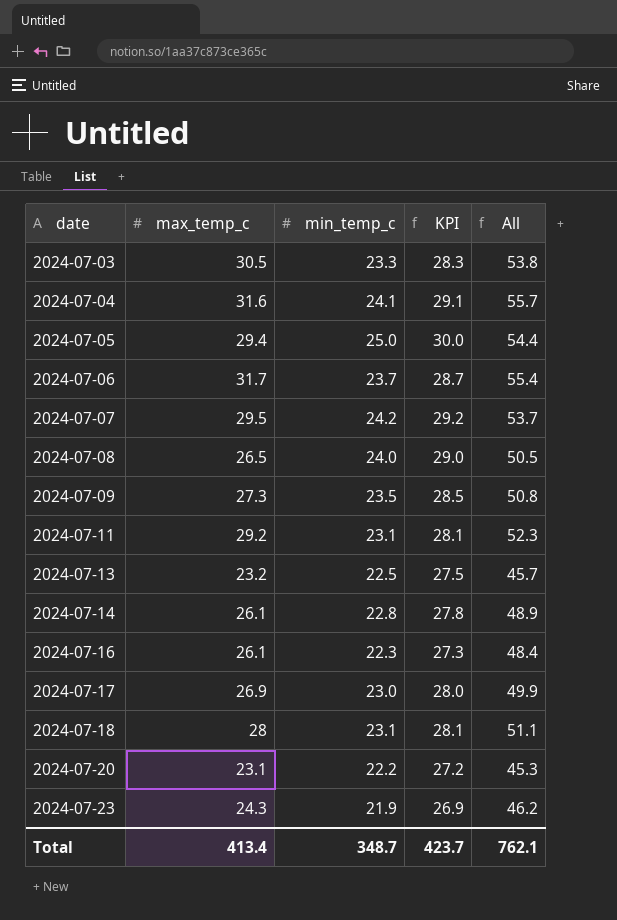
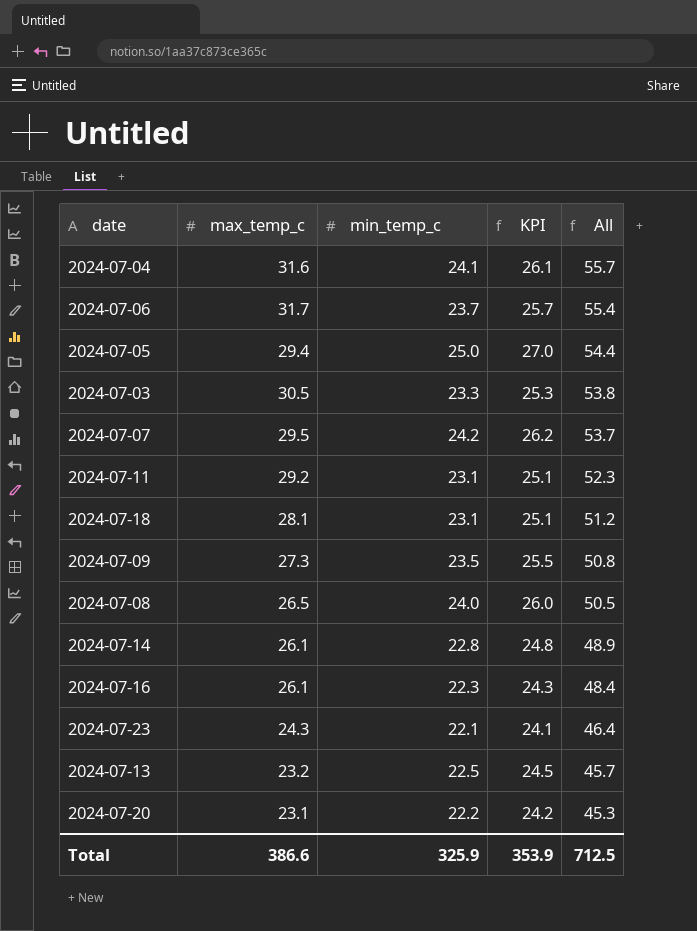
row order: date ascending -> All descending
column KPI | formula: [min_temp_c] + 5 -> [min_temp_c] + 2
row 2024-07-17: 26.9 | 23.0 | 28.0 | 49.9 -> none
2024-07-18 | max_temp_c: 28 -> 28.1
2024-07-18 | All: 51.1 -> 51.2
2024-07-23 | min_temp_c: 21.9 -> 22.1
2024-07-23 | All: 46.2 -> 46.4
Total | max_temp_c: 413.4 -> 386.6
Total | min_temp_c: 348.7 -> 325.9
Total | KPI: 423.7 -> 353.9
Total | All: 762.1 -> 712.5

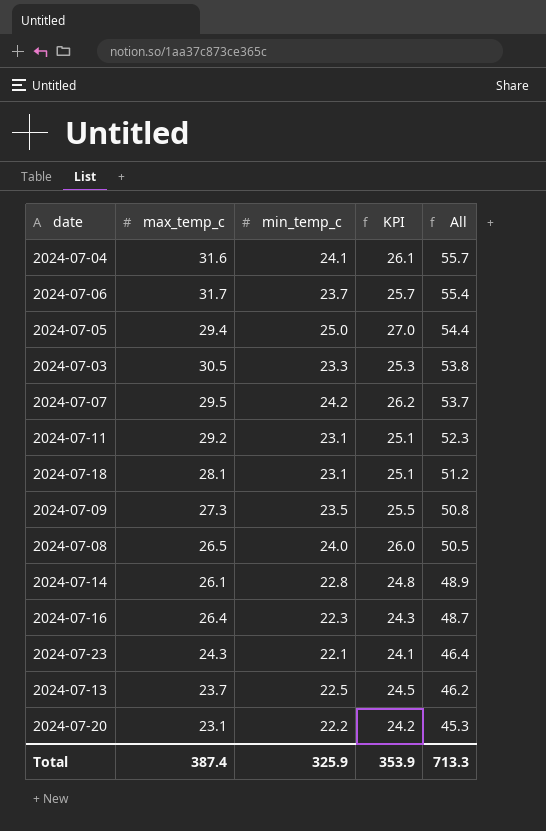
2024-07-16 | max_temp_c: 26.1 -> 26.4
2024-07-16 | All: 48.4 -> 48.7
2024-07-13 | max_temp_c: 23.2 -> 23.7
2024-07-13 | All: 45.7 -> 46.2
Total | max_temp_c: 386.6 -> 387.4
Total | All: 712.5 -> 713.3

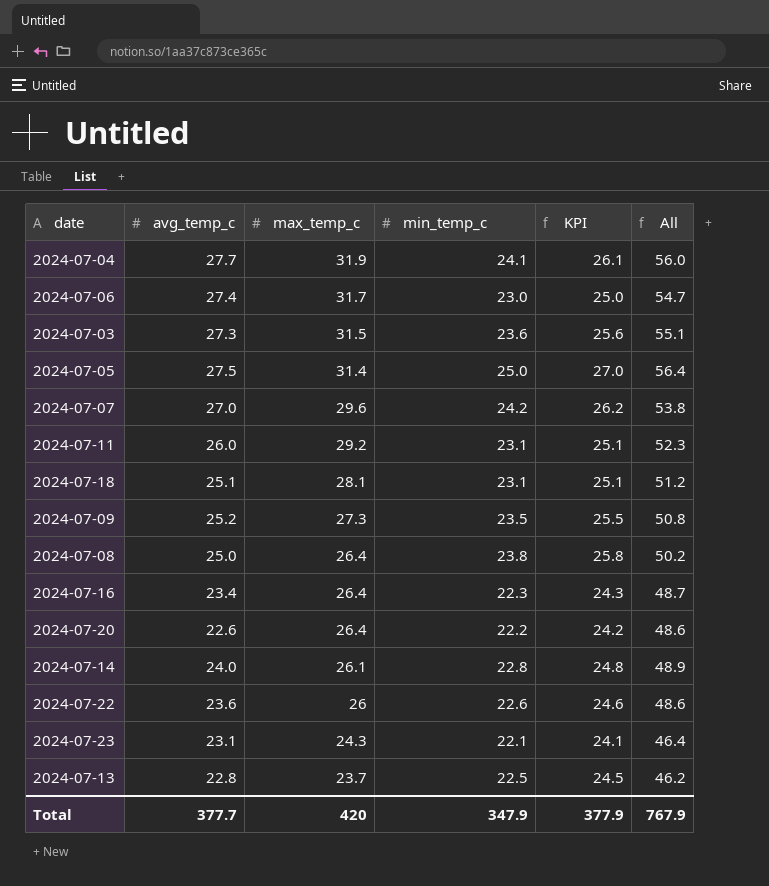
row order: All descending -> max_temp_c descending
column avg_temp_c | position: none -> 2
2024-07-04 | max_temp_c: 31.6 -> 31.9
2024-07-04 | All: 55.7 -> 56.0
2024-07-06 | min_temp_c: 23.7 -> 23.0
2024-07-06 | KPI: 25.7 -> 25.0
2024-07-06 | All: 55.4 -> 54.7
2024-07-03 | max_temp_c: 30.5 -> 31.5
2024-07-03 | min_temp_c: 23.3 -> 23.6
2024-07-03 | KPI: 25.3 -> 25.6
2024-07-03 | All: 53.8 -> 55.1
2024-07-05 | max_temp_c: 29.4 -> 31.4
2024-07-05 | All: 54.4 -> 56.4
2024-07-07 | max_temp_c: 29.5 -> 29.6
2024-07-07 | All: 53.7 -> 53.8
2024-07-08 | max_temp_c: 26.5 -> 26.4
2024-07-08 | min_temp_c: 24.0 -> 23.8
2024-07-08 | KPI: 26.0 -> 25.8
2024-07-08 | All: 50.5 -> 50.2
2024-07-20 | max_temp_c: 23.1 -> 26.4
2024-07-20 | All: 45.3 -> 48.6
row 2024-07-22: none -> 23.6 | 26 | 22.6 | 24.6 | 48.6
Total | max_temp_c: 387.4 -> 420
Total | min_temp_c: 325.9 -> 347.9
Total | KPI: 353.9 -> 377.9
Total | All: 713.3 -> 767.9

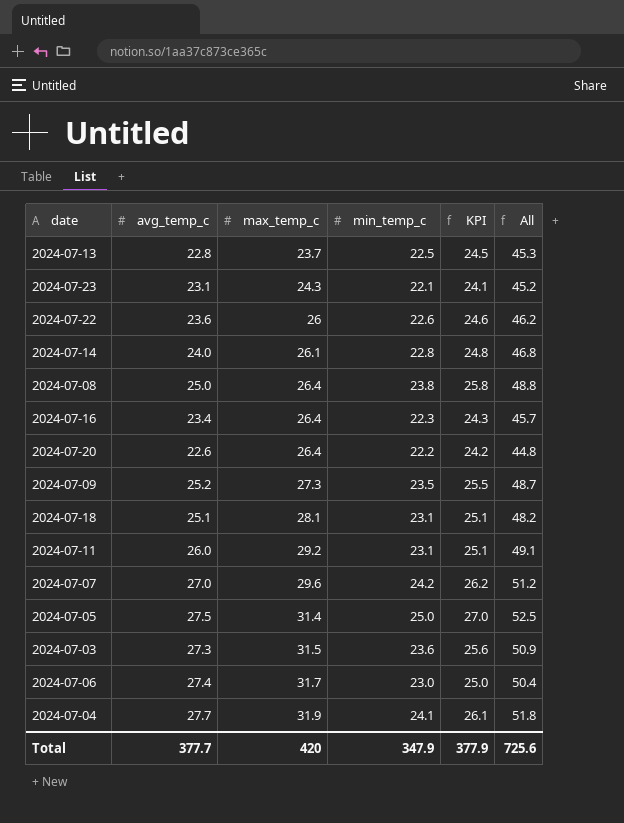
row order: max_temp_c descending -> max_temp_c ascending
column All | formula: [max_temp_c] + [min_temp_c] -> [avg_temp_c] + [min_temp_c]
Total | All: 767.9 -> 725.6

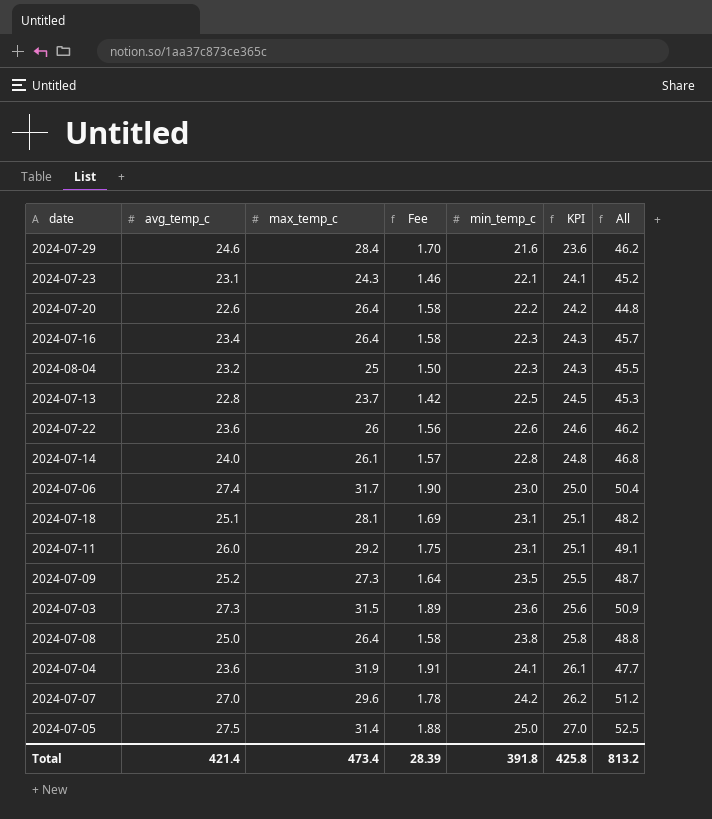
row order: max_temp_c ascending -> min_temp_c ascending
column Fee | formula: none -> [max_temp_c] * 0.06
row 2024-07-29: none -> 24.6 | 28.4 | 1.70 | 21.6 | 23.6 | 46.2
row 2024-08-04: none -> 23.2 | 25 | 1.50 | 22.3 | 24.3 | 45.5
2024-07-04 | avg_temp_c: 27.7 -> 23.6
2024-07-04 | All: 51.8 -> 47.7
Total | avg_temp_c: 377.7 -> 421.4
Total | max_temp_c: 420 -> 473.4
Total | min_temp_c: 347.9 -> 391.8
Total | KPI: 377.9 -> 425.8
Total | All: 725.6 -> 813.2

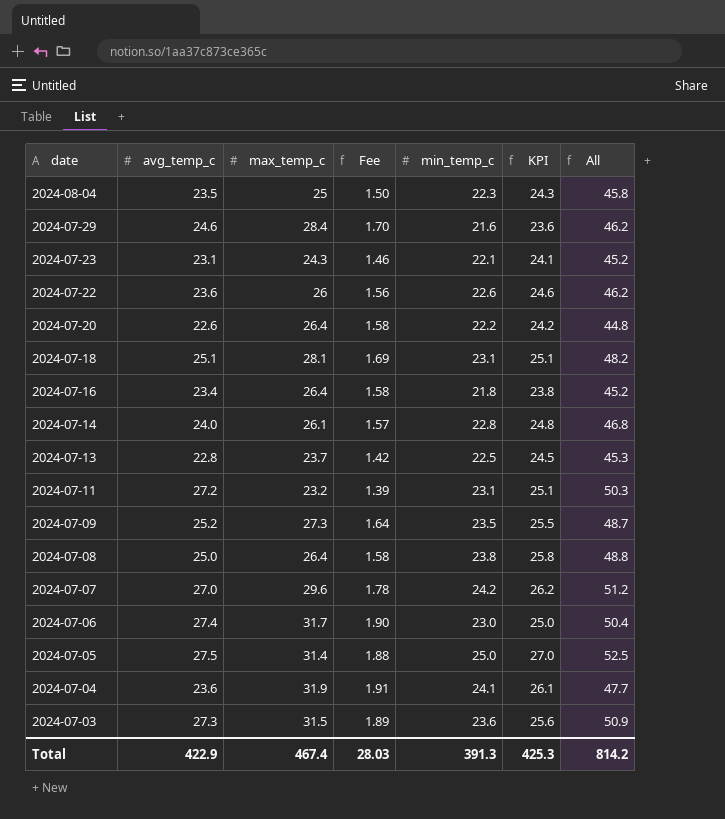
row order: min_temp_c ascending -> date descending
2024-08-04 | avg_temp_c: 23.2 -> 23.5
2024-08-04 | All: 45.5 -> 45.8
2024-07-16 | min_temp_c: 22.3 -> 21.8
2024-07-16 | KPI: 24.3 -> 23.8
2024-07-16 | All: 45.7 -> 45.2
2024-07-11 | avg_temp_c: 26.0 -> 27.2
2024-07-11 | max_temp_c: 29.2 -> 23.2
2024-07-11 | Fee: 1.75 -> 1.39
2024-07-11 | All: 49.1 -> 50.3
Total | avg_temp_c: 421.4 -> 422.9
Total | max_temp_c: 473.4 -> 467.4
Total | Fee: 28.39 -> 28.03
Total | min_temp_c: 391.8 -> 391.3
Total | KPI: 425.8 -> 425.3
Total | All: 813.2 -> 814.2

